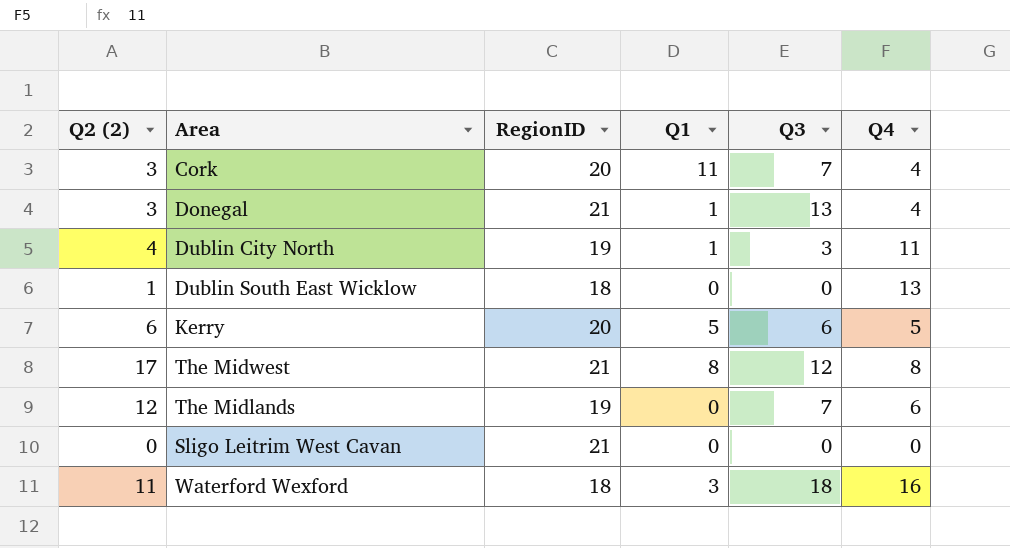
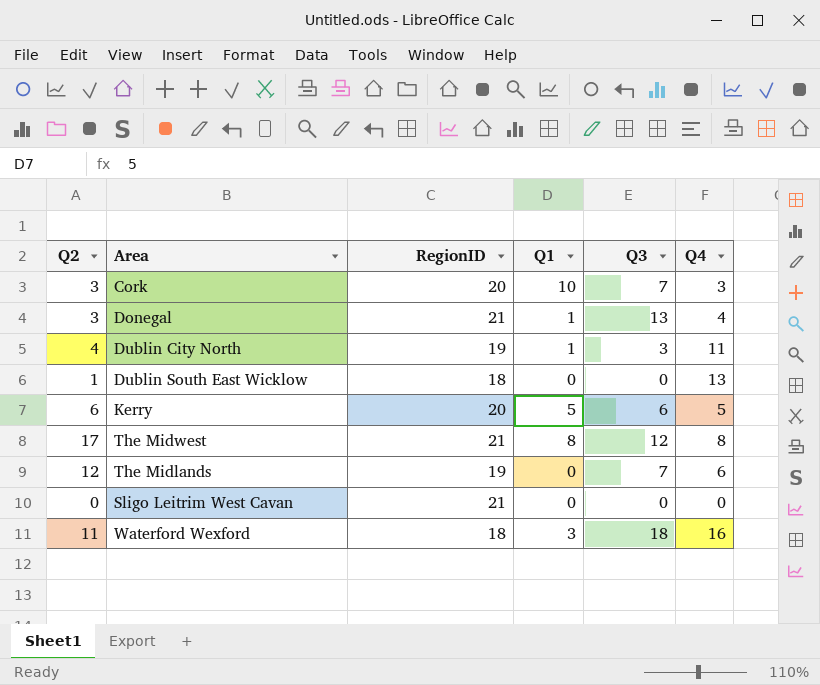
column name: Q2 (2) -> Q2
Cork | Q1: 11 -> 10
Cork | Q4: 4 -> 3

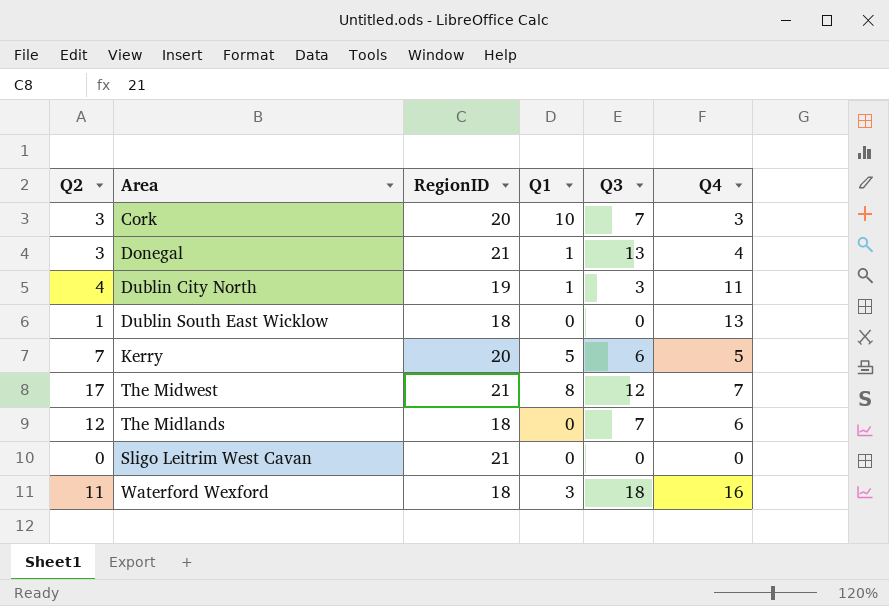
Kerry | Q2: 6 -> 7
The Midwest | Q4: 8 -> 7
The Midlands | RegionID: 19 -> 18

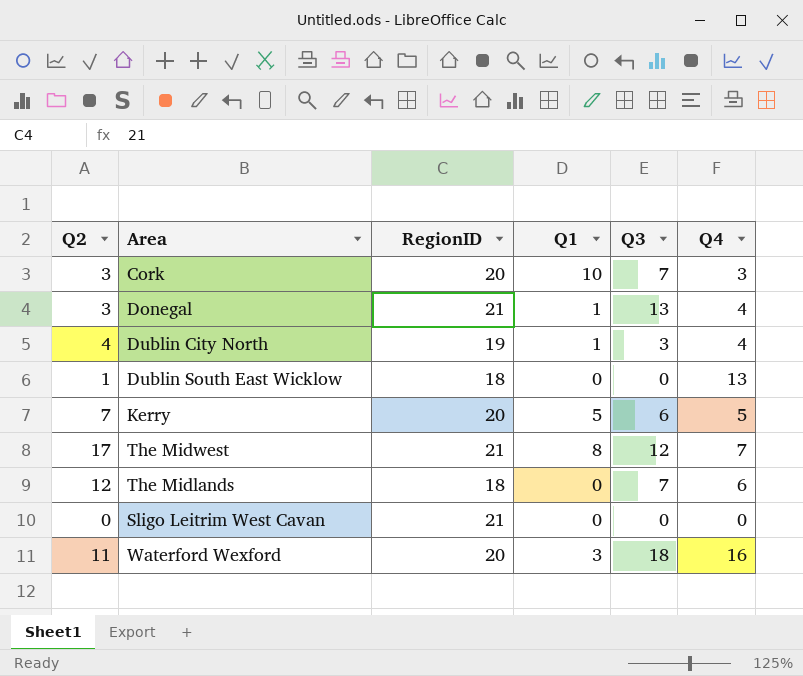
Dublin City North | Q4: 11 -> 4
Waterford Wexford | RegionID: 18 -> 20

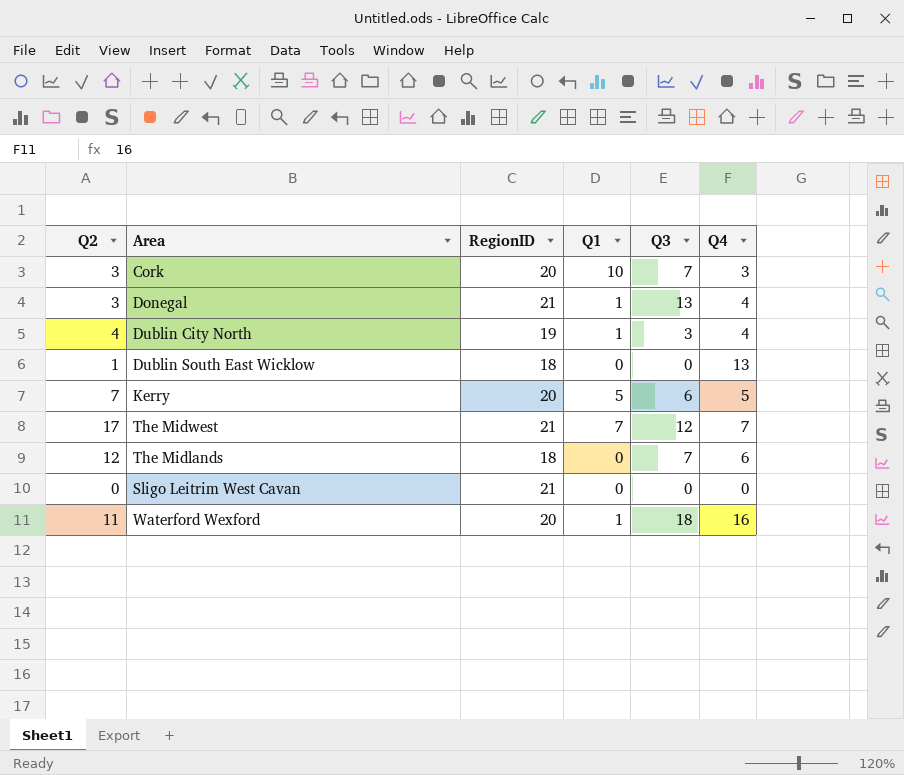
The Midwest | Q1: 8 -> 7
Waterford Wexford | Q1: 3 -> 1

